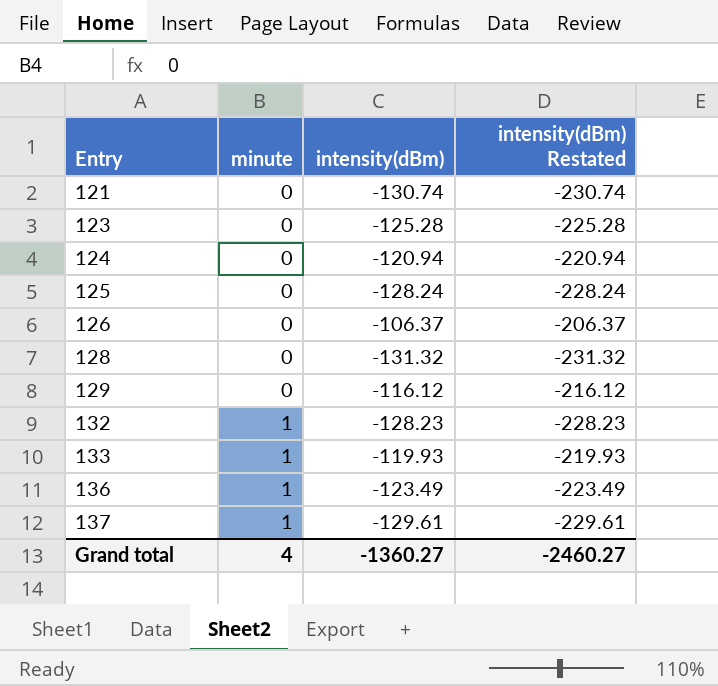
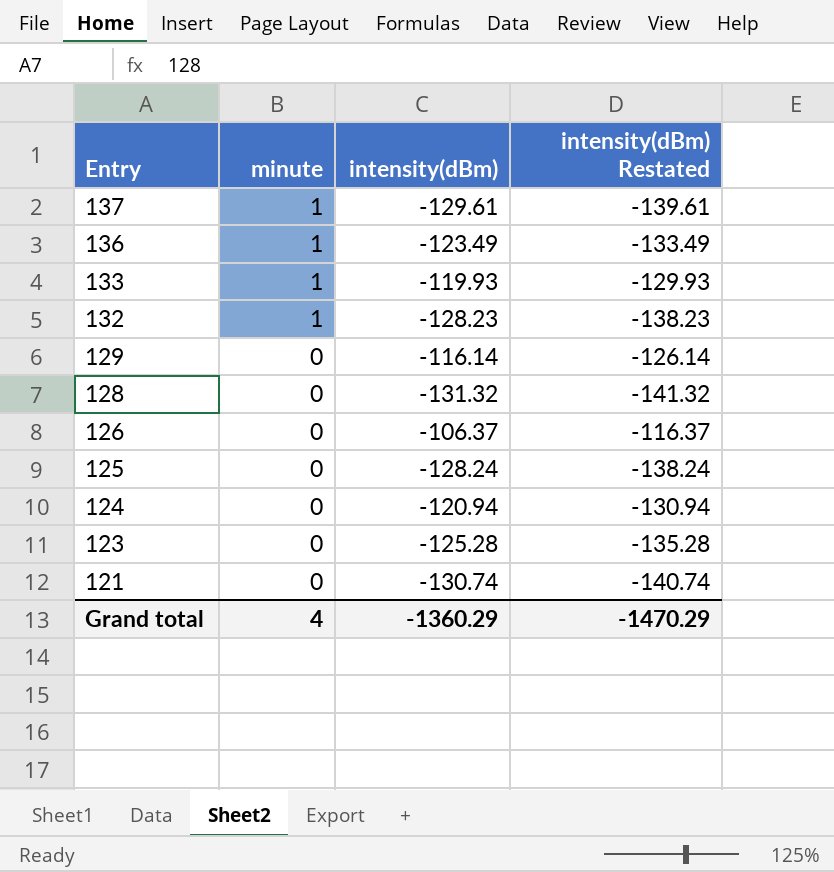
row order: Entry ascending -> Entry descending
column intensity(dBm) Restated | formula: [intensity(dBm)] - 100 -> [intensity(dBm)] - 10
129 | intensity(dBm): -116.12 -> -116.14
Grand total | intensity(dBm): -1360.27 -> -1360.29
Grand total | intensity(dBm) Restated: -2460.27 -> -1470.29

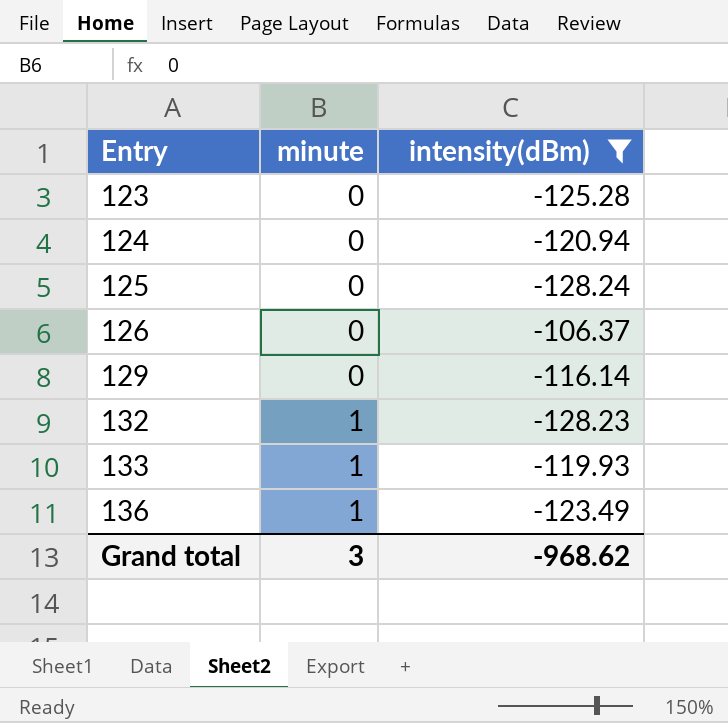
filter: none -> intensity(dBm) >= -128.24
row order: Entry descending -> Entry ascending
column intensity(dBm) Restated | formula: [intensity(dBm)] - 10 -> none
Grand total | minute: 4 -> 3
Grand total | intensity(dBm): -1360.29 -> -968.62

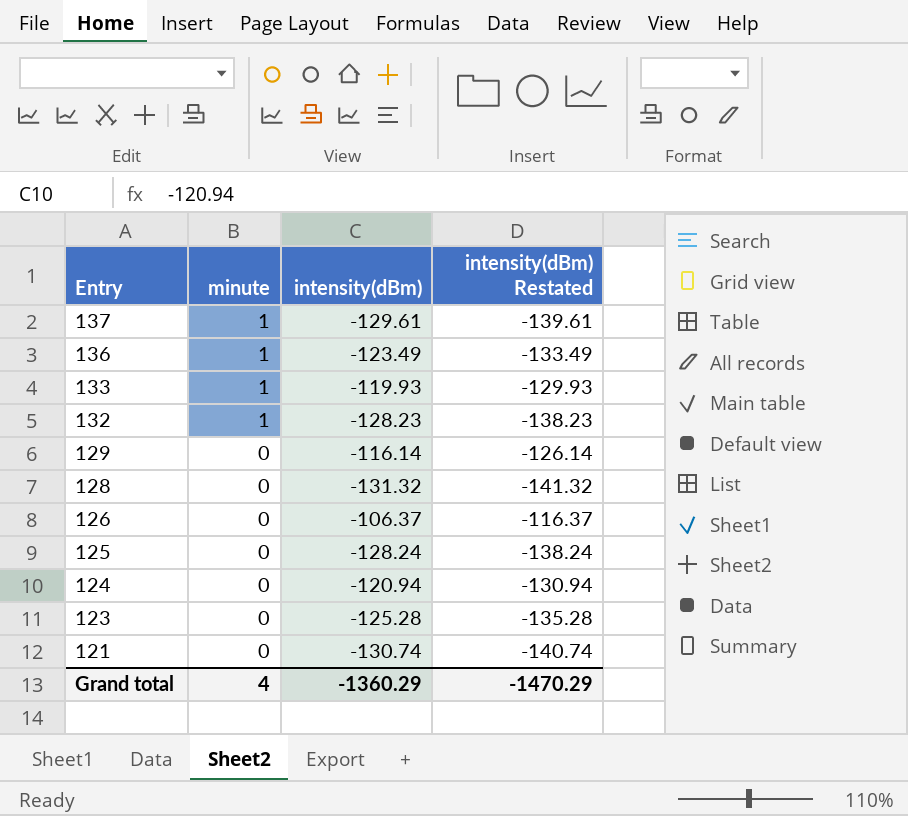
filter: intensity(dBm) >= -128.24 -> none
row order: Entry ascending -> Entry descending
column intensity(dBm) Restated | formula: none -> [intensity(dBm)] - 10
Grand total | minute: 3 -> 4
Grand total | intensity(dBm): -968.62 -> -1360.29

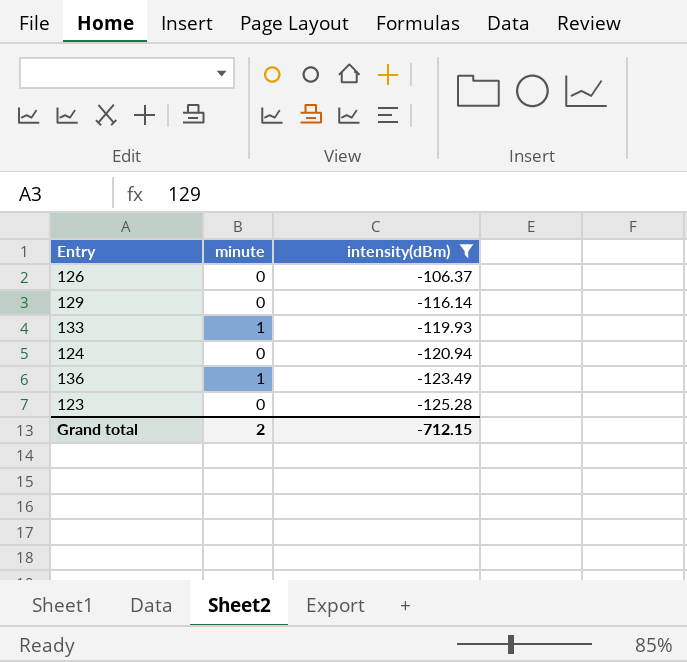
filter: none -> intensity(dBm) >= -125.28
row order: Entry descending -> intensity(dBm) descending
column intensity(dBm) Restated | formula: [intensity(dBm)] - 10 -> none
Grand total | minute: 4 -> 2
Grand total | intensity(dBm): -1360.29 -> -712.15

